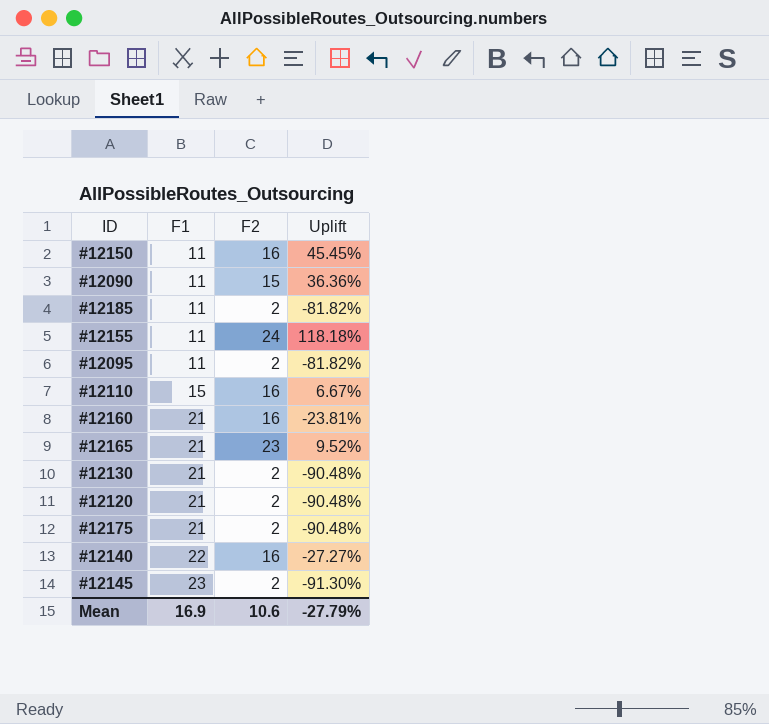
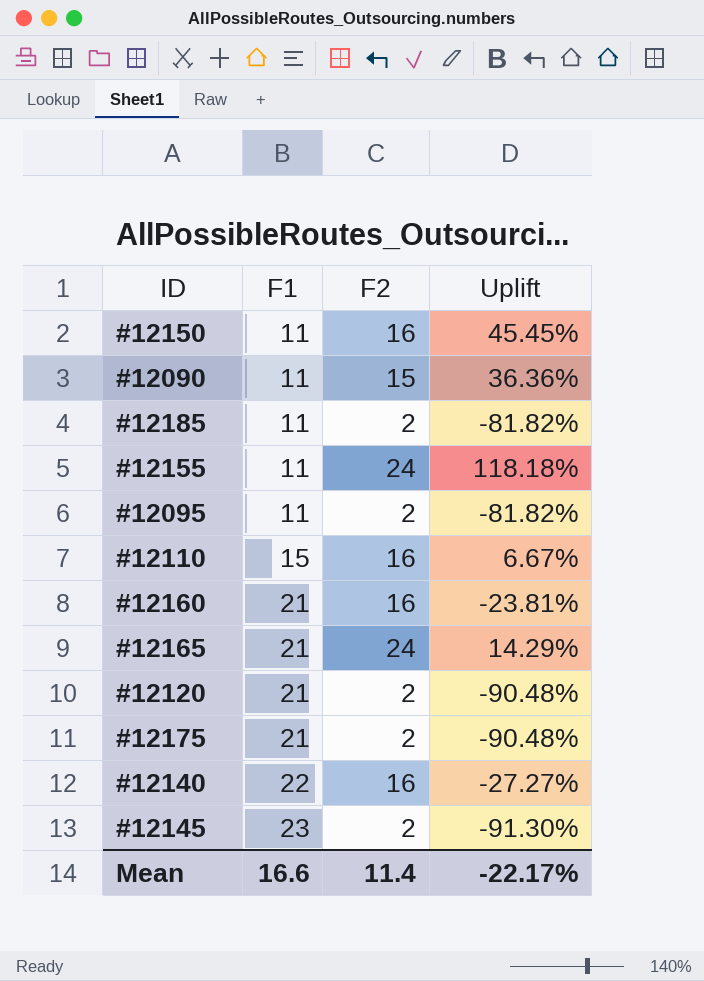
row #12130: 21 | 2 | -90.48% -> none
#12165 | F2: 23 -> 24
#12165 | Uplift: 9.52% -> 14.29%
Mean | F1: 16.9 -> 16.6
Mean | F2: 10.6 -> 11.4
Mean | Uplift: -27.79% -> -22.17%

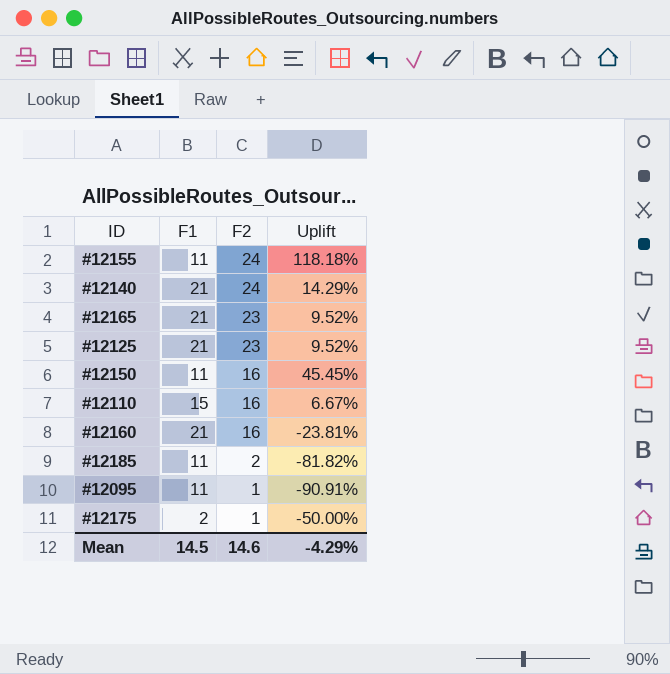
row order: F1 ascending -> F2 descending
row #12090: 11 | 15 | 36.36% -> none
row #12120: 21 | 2 | -90.48% -> none
row #12145: 23 | 2 | -91.30% -> none
#12140 | F1: 22 -> 21
#12140 | F2: 16 -> 24
#12140 | Uplift: -27.27% -> 14.29%
#12165 | F2: 24 -> 23
#12165 | Uplift: 14.29% -> 9.52%
row #12125: none -> 21 | 23 | 9.52%
#12095 | F2: 2 -> 1
#12095 | Uplift: -81.82% -> -90.91%
#12175 | F1: 21 -> 2
#12175 | F2: 2 -> 1
#12175 | Uplift: -90.48% -> -50.00%
Mean | F1: 16.6 -> 14.5
Mean | F2: 11.4 -> 14.6
Mean | Uplift: -22.17% -> -4.29%

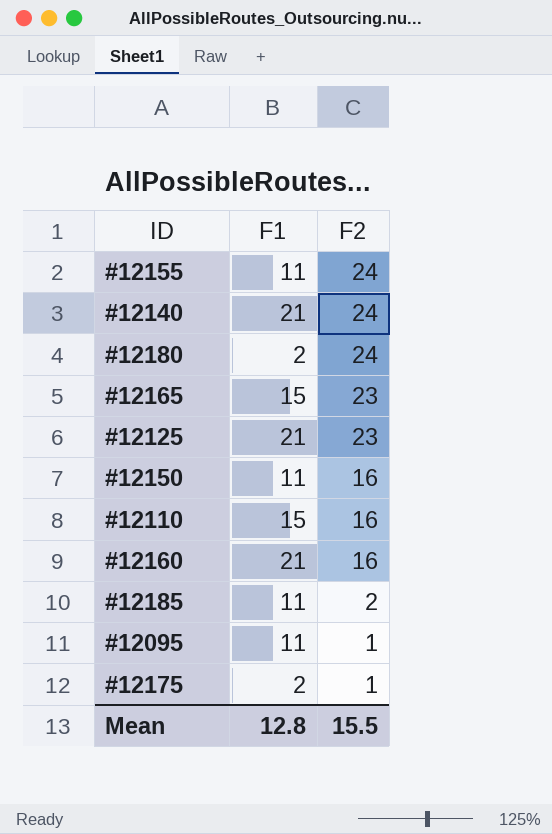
column Uplift | formula: ([F2] - [F1]) / [F1] -> none
row #12180: none -> 2 | 24
#12165 | F1: 21 -> 15
Mean | F1: 14.5 -> 12.8
Mean | F2: 14.6 -> 15.5

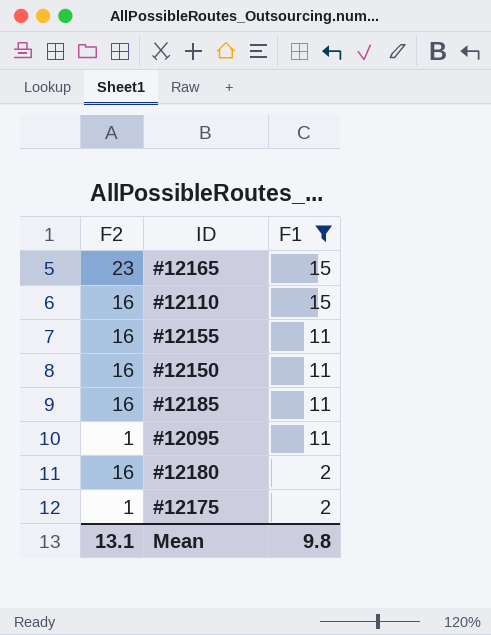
filter: none -> F1 != 21
row order: F2 descending -> F1 descending
column F2 | position: 3 -> 1
#12155 | F2: 24 -> 16
#12185 | F2: 2 -> 16
#12180 | F2: 24 -> 16
Mean | F2: 15.5 -> 13.1
Mean | F1: 12.8 -> 9.8

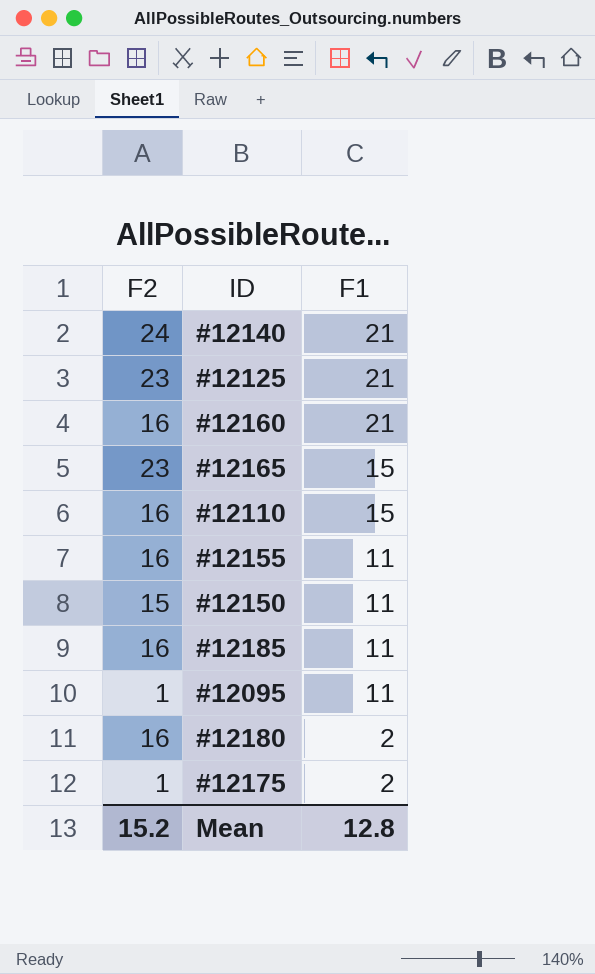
filter: F1 != 21 -> none
#12150 | F2: 16 -> 15
Mean | F2: 13.1 -> 15.2
Mean | F1: 9.8 -> 12.8

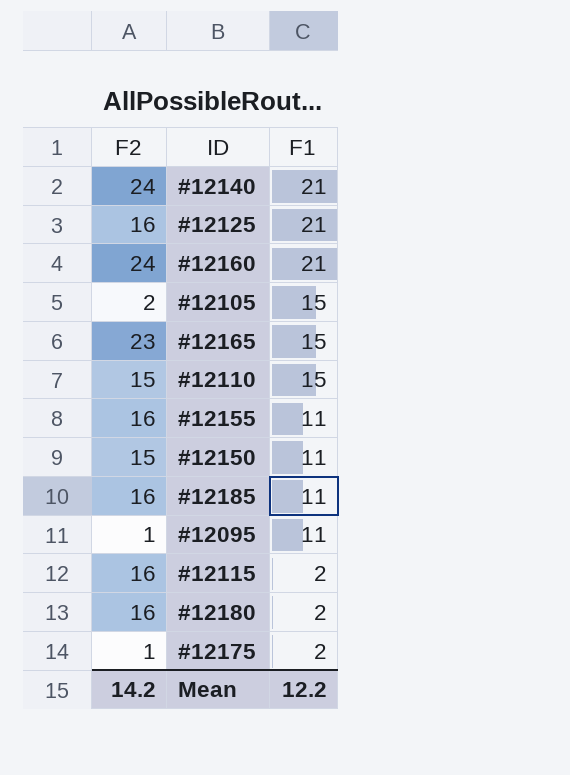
#12125 | F2: 23 -> 16
#12160 | F2: 16 -> 24
row #12105: none -> 2 | 15
#12110 | F2: 16 -> 15
row #12115: none -> 16 | 2
Mean | F2: 15.2 -> 14.2
Mean | F1: 12.8 -> 12.2

